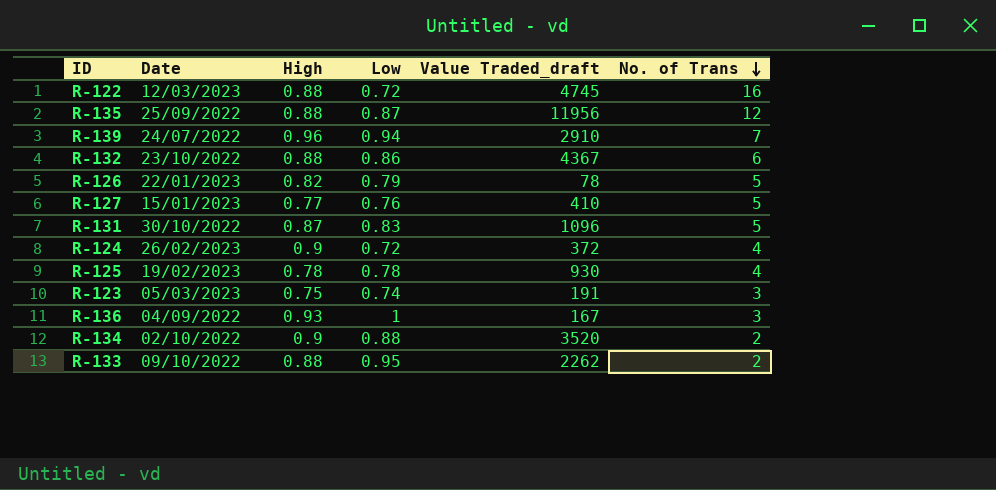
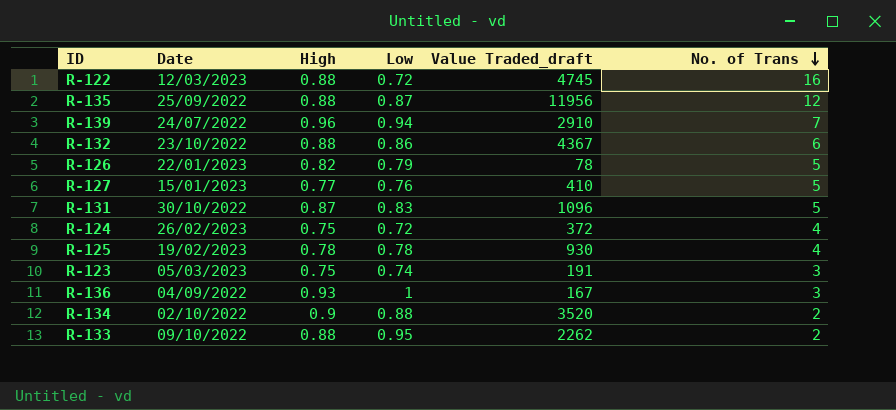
R-124 | High: 0.9 -> 0.75

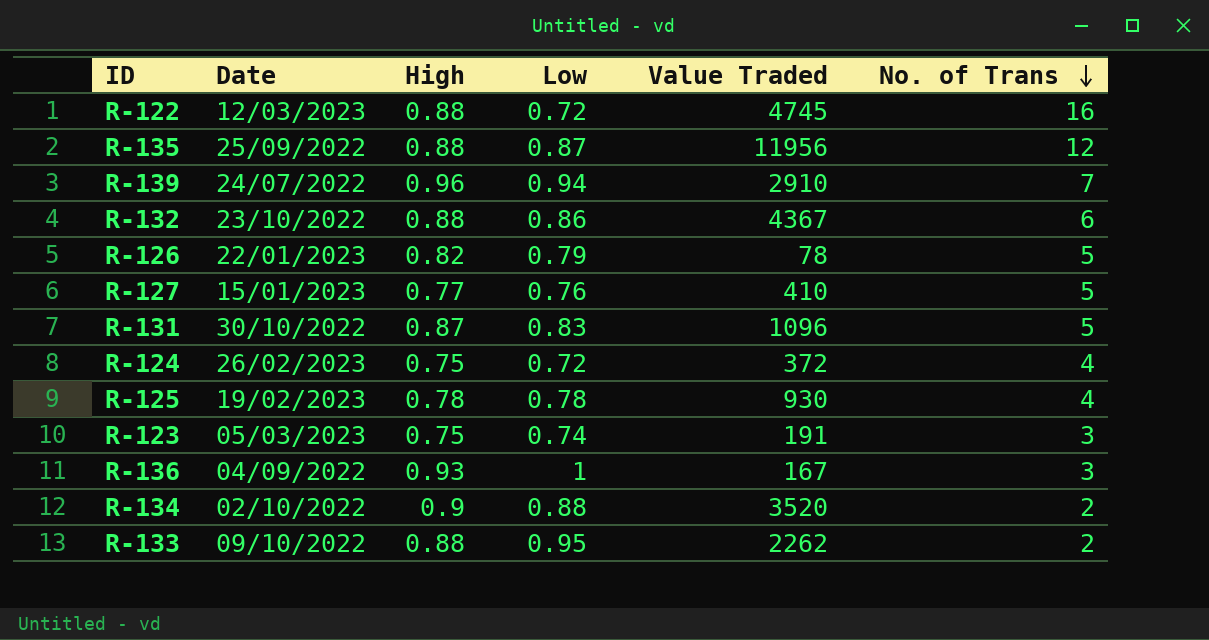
column name: Value Traded_draft -> Value Traded

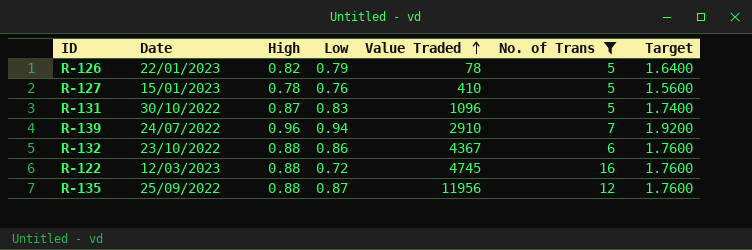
filter: none -> No. of Trans >= 5
row order: No. of Trans descending -> Value Traded ascending
column Target | formula: none -> [High] * 2
R-127 | High: 0.77 -> 0.78

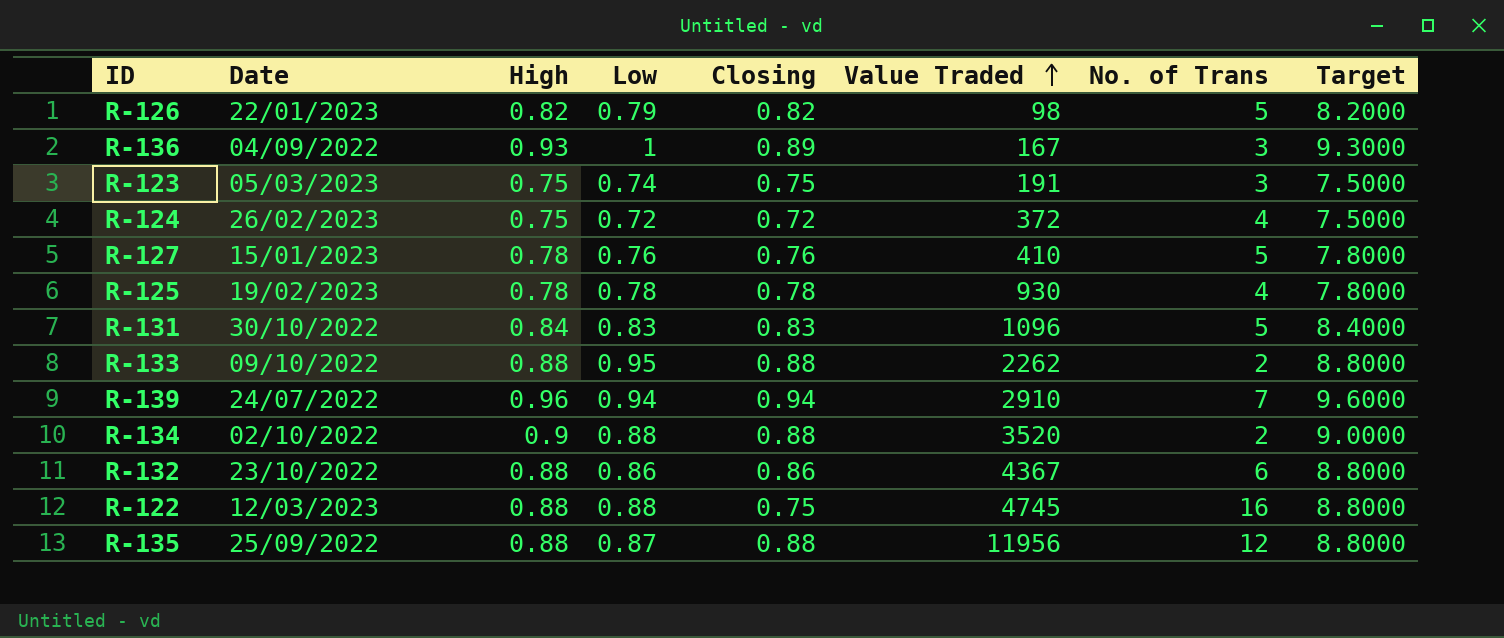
filter: No. of Trans >= 5 -> none
column Closing | position: none -> 5
column Target | formula: [High] * 2 -> [High] * 10
R-126 | Value Traded: 78 -> 98
R-131 | High: 0.87 -> 0.84
R-122 | Low: 0.72 -> 0.88

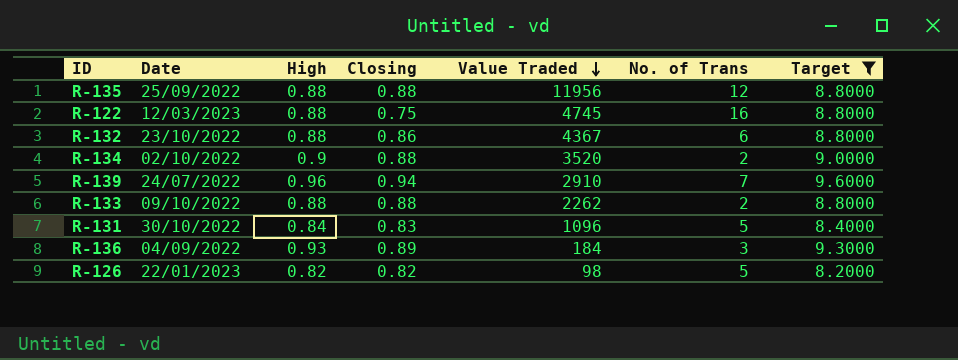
filter: none -> Target >= 8.2000
row order: Value Traded ascending -> Value Traded descending
column Low | position: 4 -> none
R-136 | Value Traded: 167 -> 184

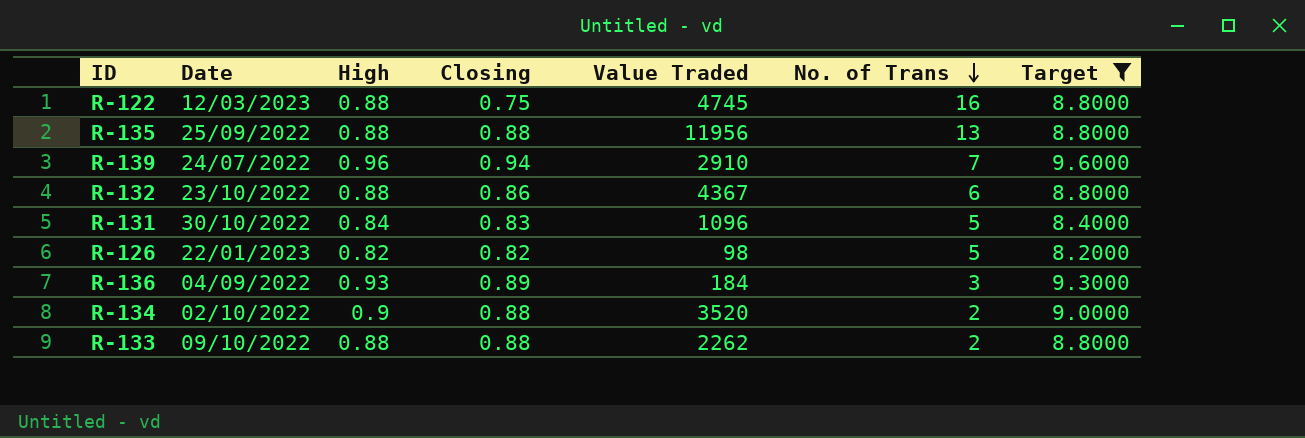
row order: Value Traded descending -> No. of Trans descending
R-135 | No. of Trans: 12 -> 13

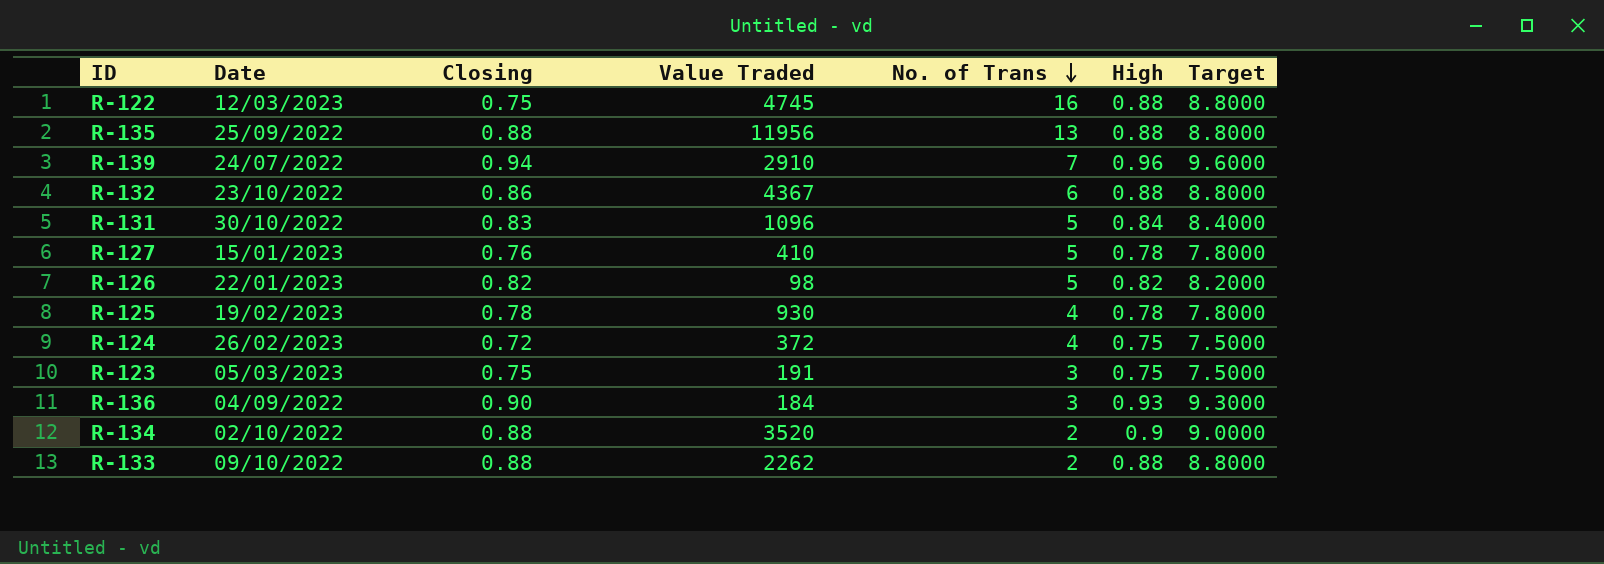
filter: Target >= 8.2000 -> none
column High | position: 3 -> 6
R-136 | Closing: 0.89 -> 0.90

